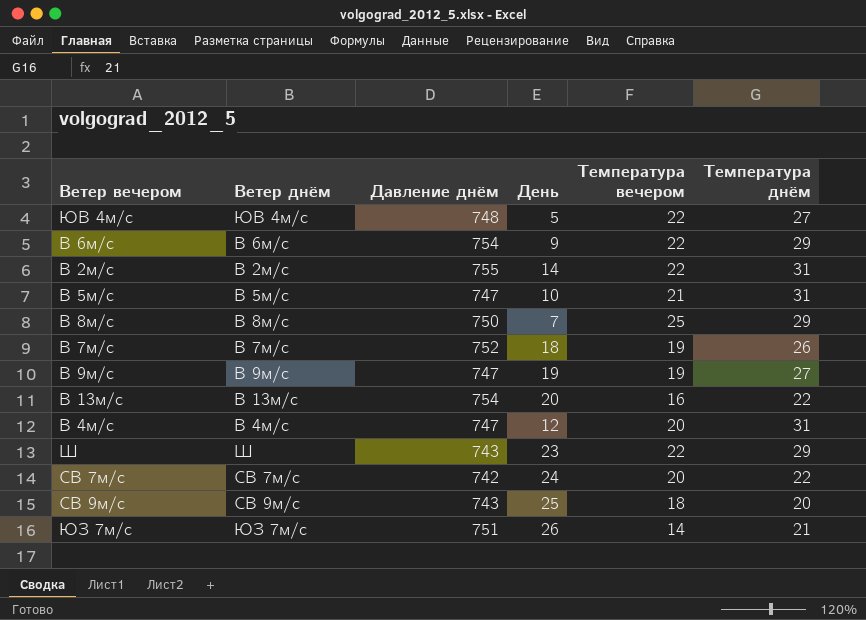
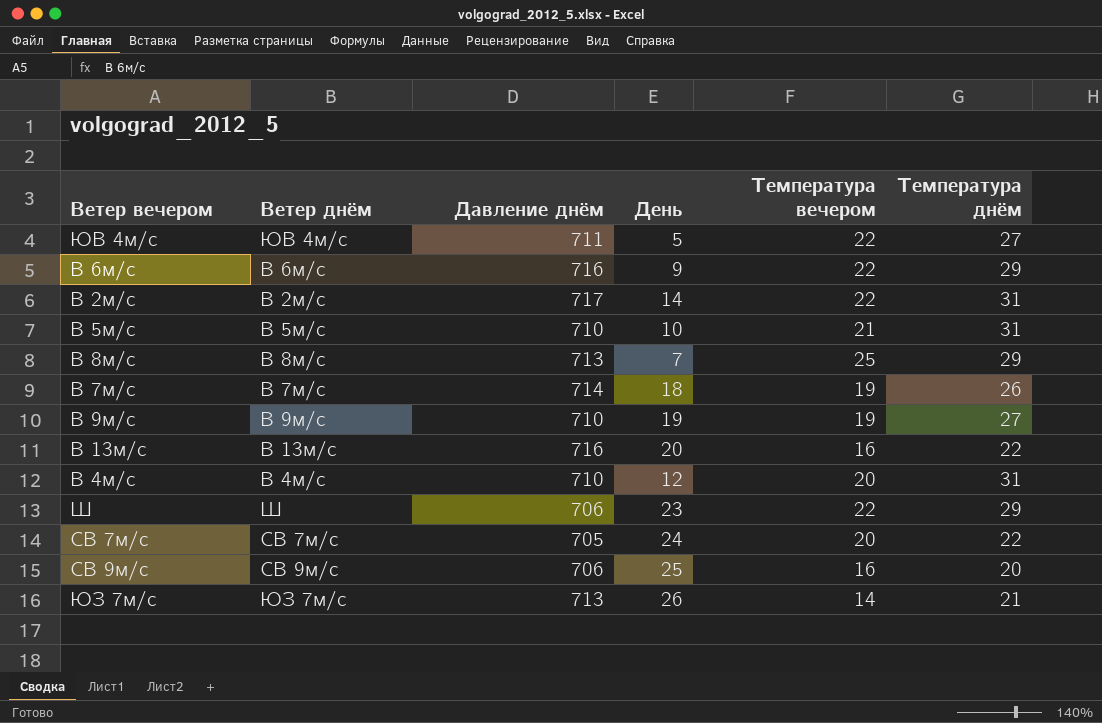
ЮВ 4м/с | Давление днём: 748 -> 711
В 6м/с | Давление днём: 754 -> 716
В 2м/с | Давление днём: 755 -> 717
В 5м/с | Давление днём: 747 -> 710
В 8м/с | Давление днём: 750 -> 713
В 7м/с | Давление днём: 752 -> 714
В 9м/с | Давление днём: 747 -> 710
В 13м/с | Давление днём: 754 -> 716
В 4м/с | Давление днём: 747 -> 710
Ш | Давление днём: 743 -> 706
СВ 7м/с | Давление днём: 742 -> 705
СВ 9м/с | Давление днём: 743 -> 706
СВ 9м/с | Температура вечером: 18 -> 16
ЮЗ 7м/с | Давление днём: 751 -> 713

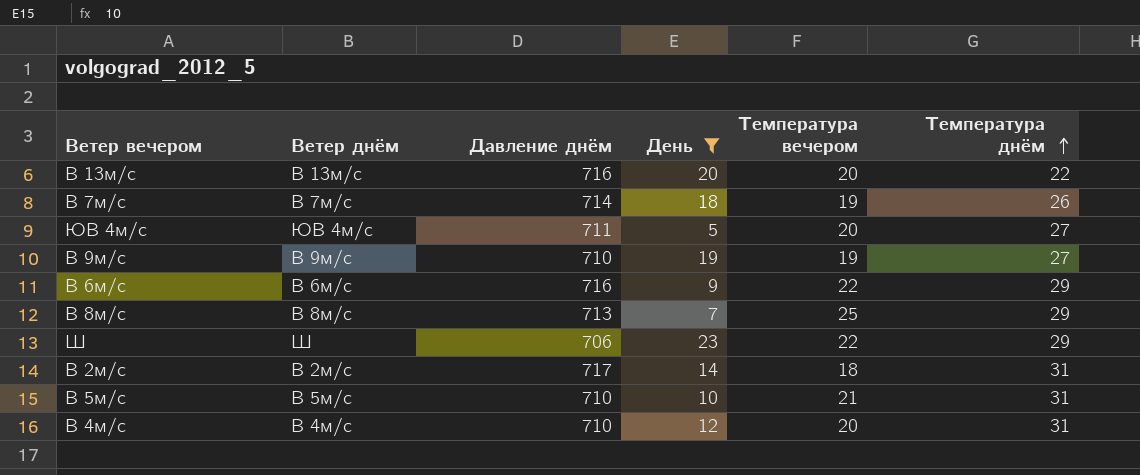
filter: none -> День <= 23
row order: none -> Температура днём ascending
В 13м/с | Температура вечером: 16 -> 20
ЮВ 4м/с | Температура вечером: 22 -> 20
В 2м/с | Температура вечером: 22 -> 18

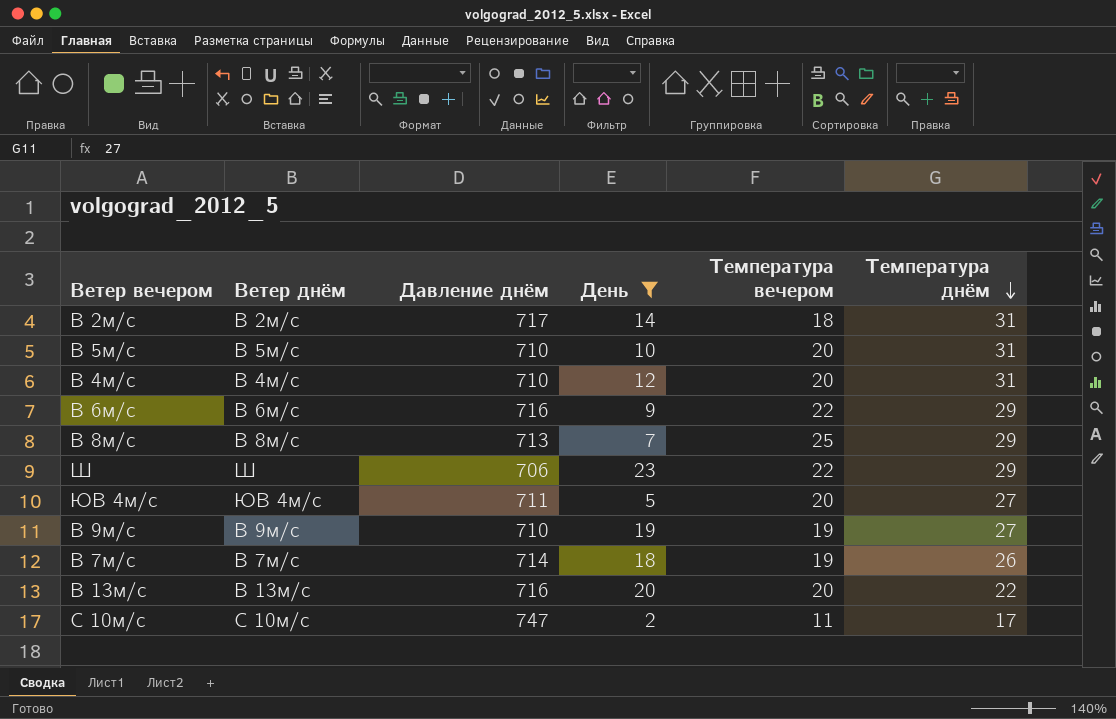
row order: Температура днём ascending -> Температура днём descending
В 5м/с | Температура вечером: 21 -> 20
row С 10м/с: none -> С 10м/с | 747 | 2 | 11 | 17

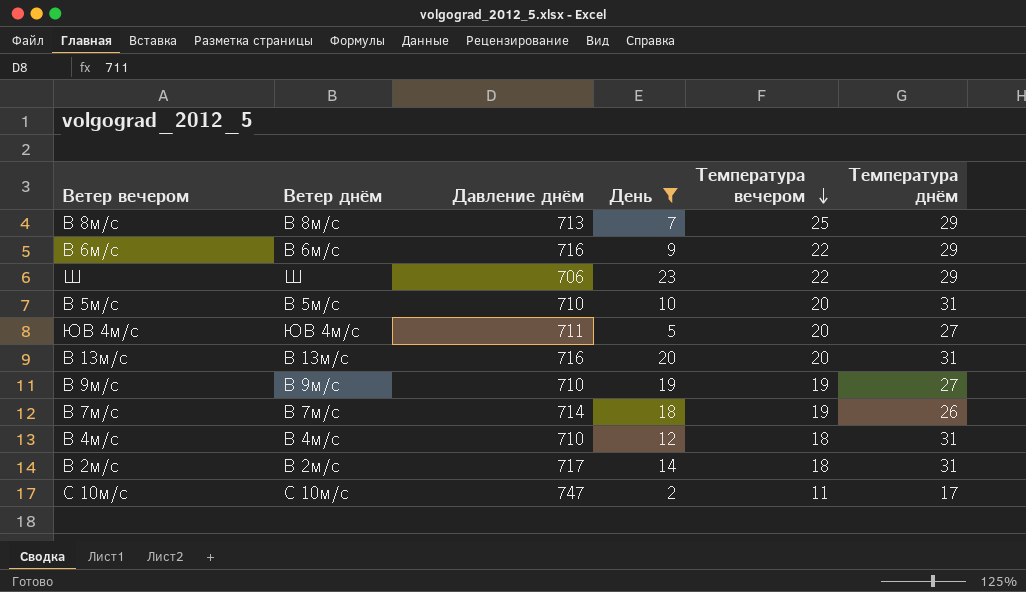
row order: Температура днём descending -> Температура вечером descending
В 13м/с | Температура днём: 22 -> 31
В 4м/с | Температура вечером: 20 -> 18

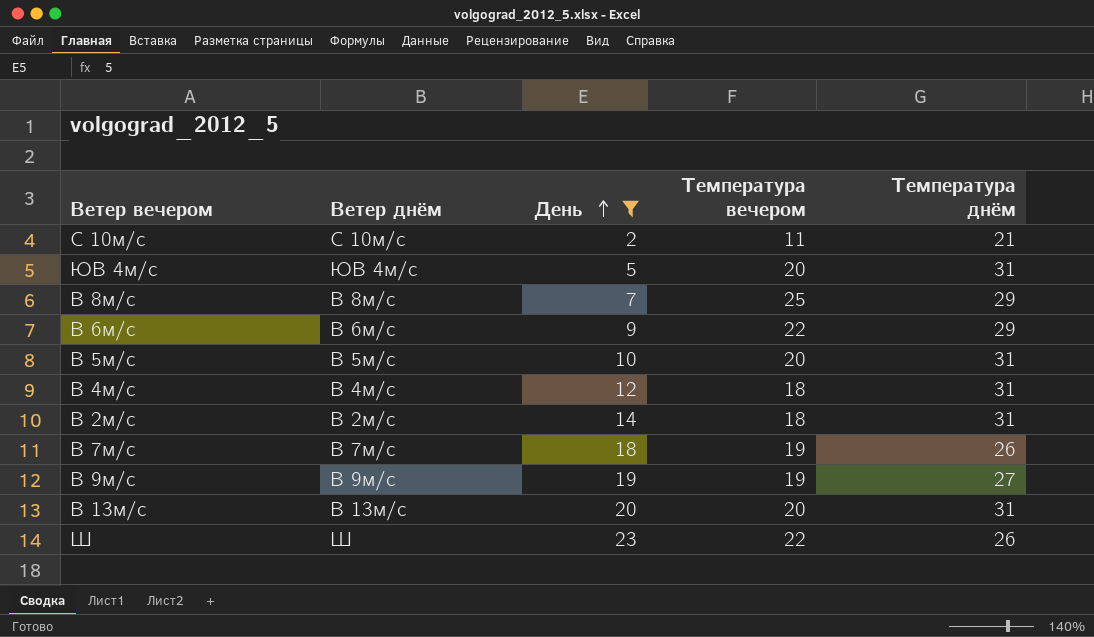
row order: Температура вечером descending -> День ascending
column Давление днём | position: 3 -> none
С 10м/с | Температура днём: 17 -> 21
ЮВ 4м/с | Температура днём: 27 -> 31
Ш | Температура днём: 29 -> 26

